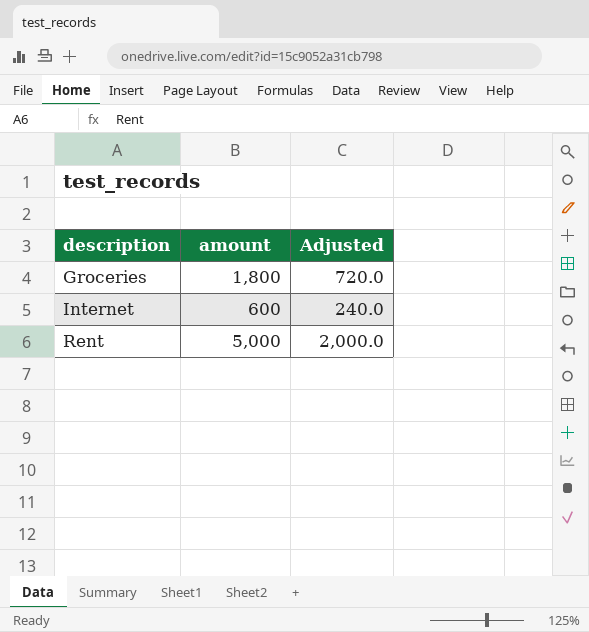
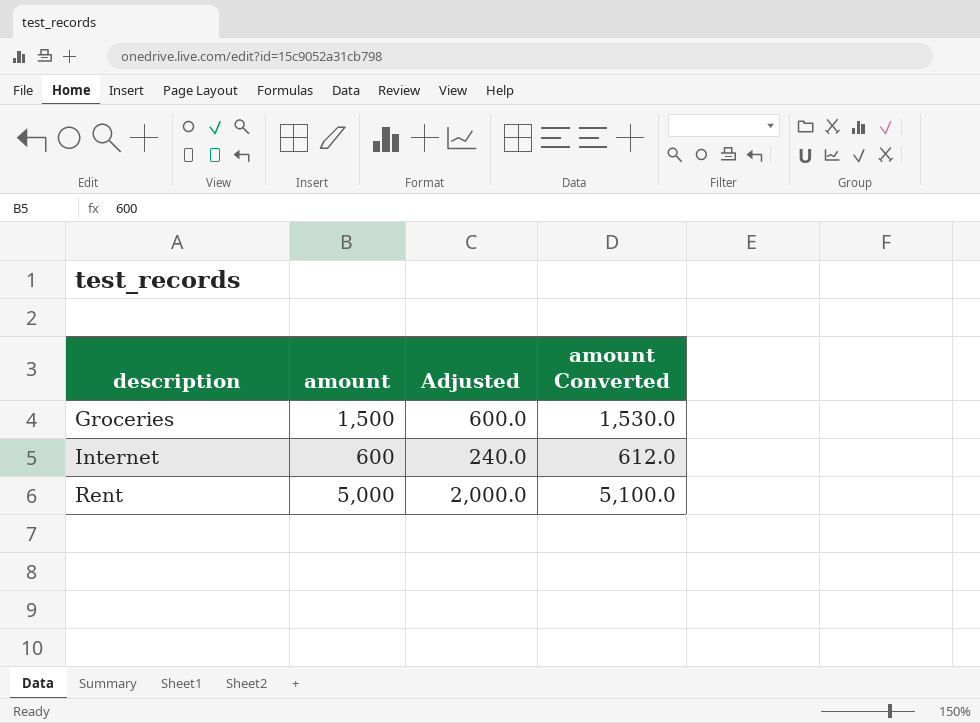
column amount Converted | formula: none -> [amount] * 1.02
Groceries | amount: 1,800 -> 1,500
Groceries | Adjusted: 720.0 -> 600.0

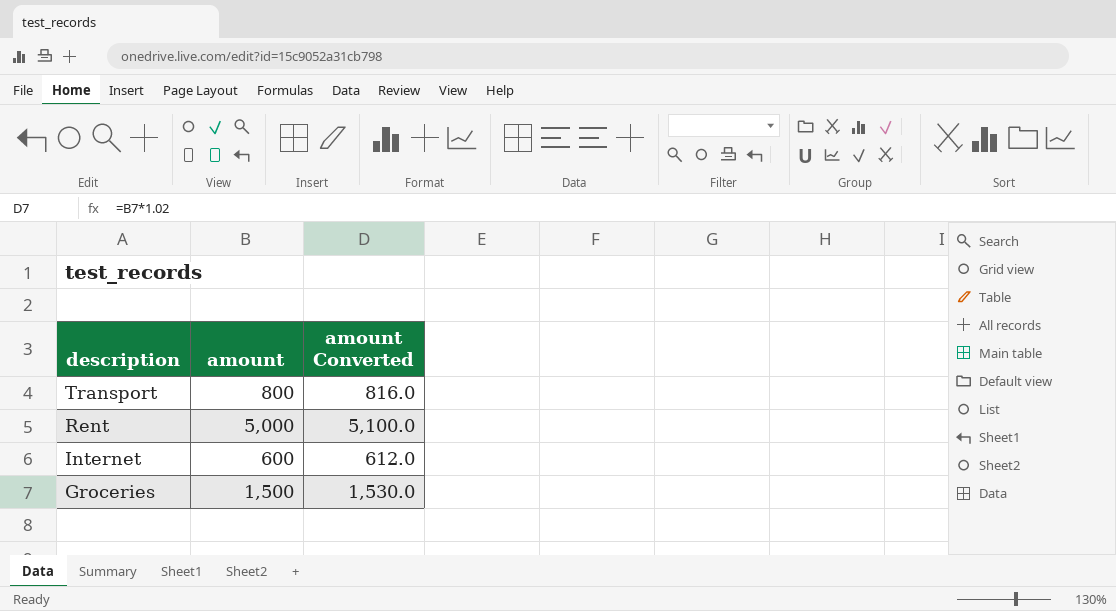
row order: description ascending -> description descending
column Adjusted | formula: [amount] * 0.4 -> none
row Transport: none -> 800 | 816.0

